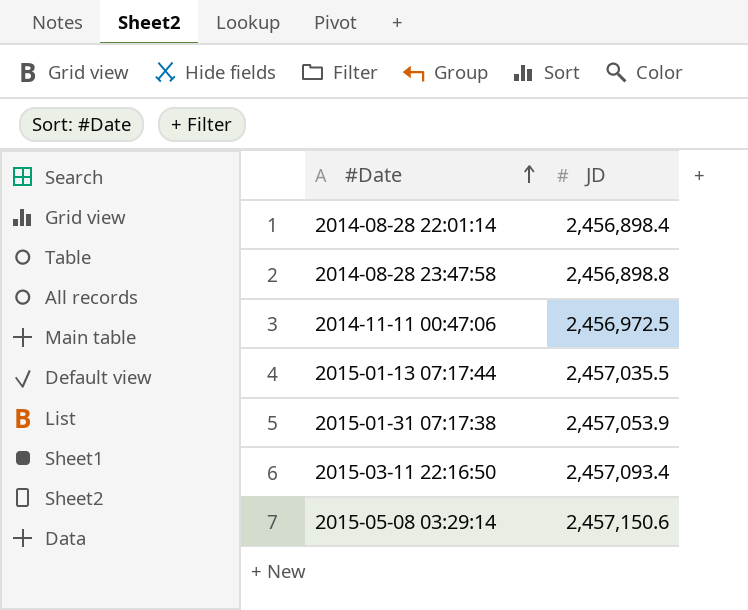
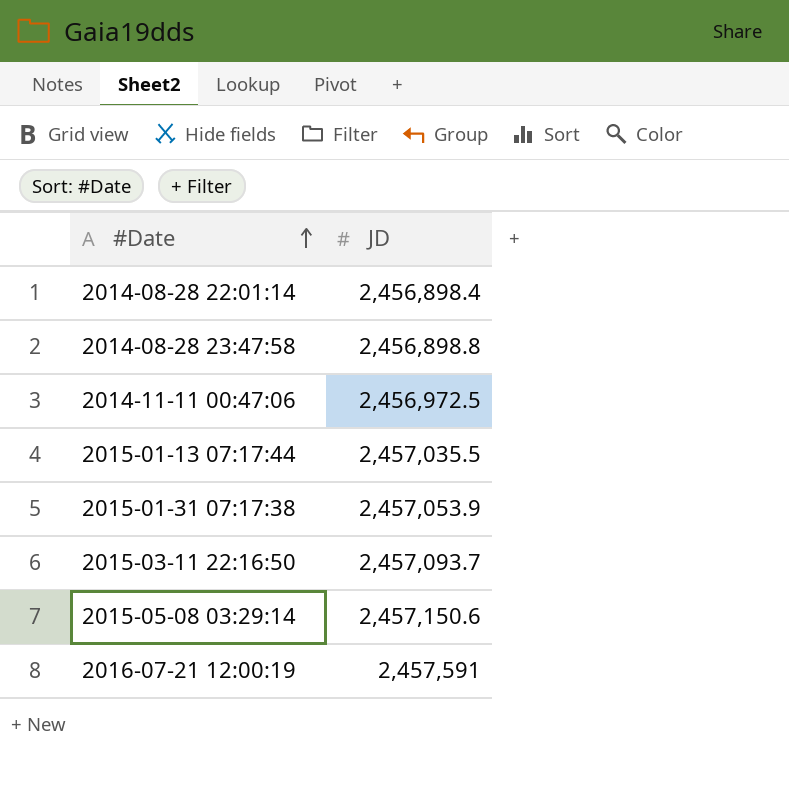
2015-03-11 22:16:50 | JD: 2,457,093.4 -> 2,457,093.7
row 2016-07-21 12:00:19: none -> 2,457,591

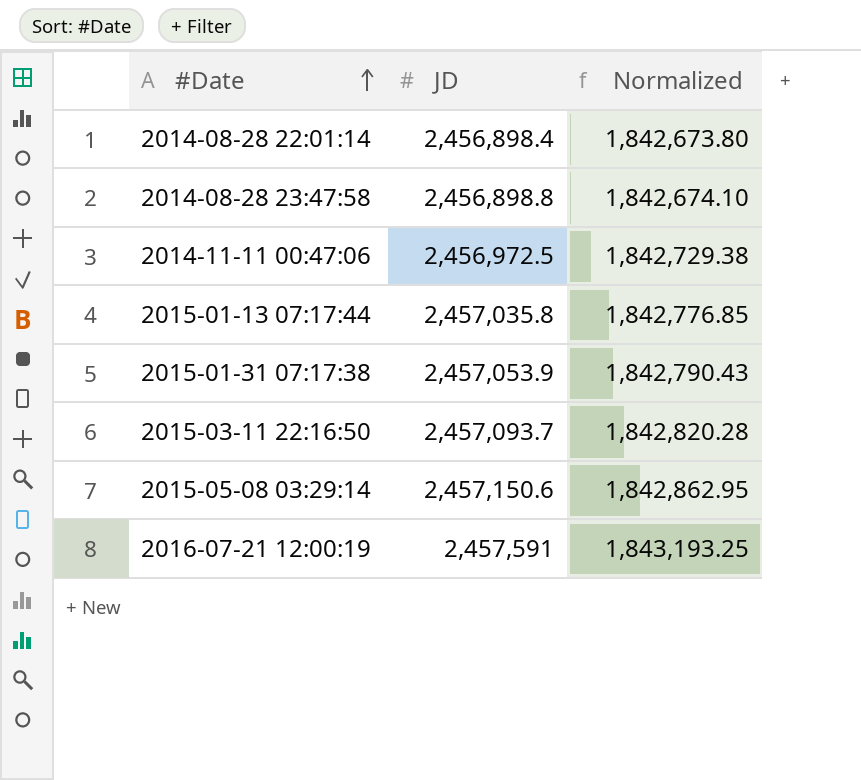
column Normalized | formula: none -> [JD] * 0.75
2015-01-13 07:17:44 | JD: 2,457,035.5 -> 2,457,035.8

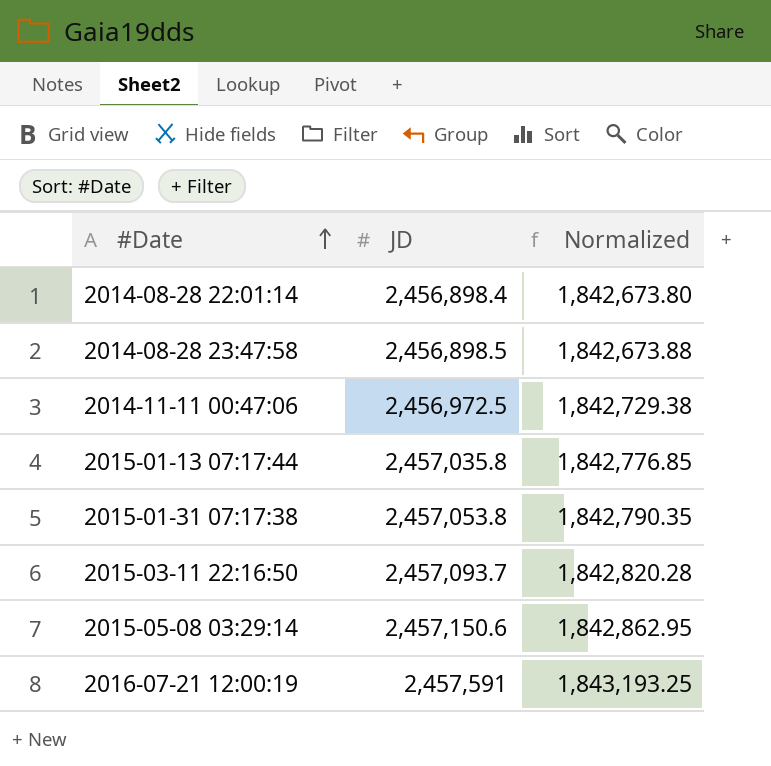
2014-08-28 23:47:58 | JD: 2,456,898.8 -> 2,456,898.5
2014-08-28 23:47:58 | Normalized: 1,842,674.10 -> 1,842,673.88
2015-01-31 07:17:38 | JD: 2,457,053.9 -> 2,457,053.8
2015-01-31 07:17:38 | Normalized: 1,842,790.43 -> 1,842,790.35

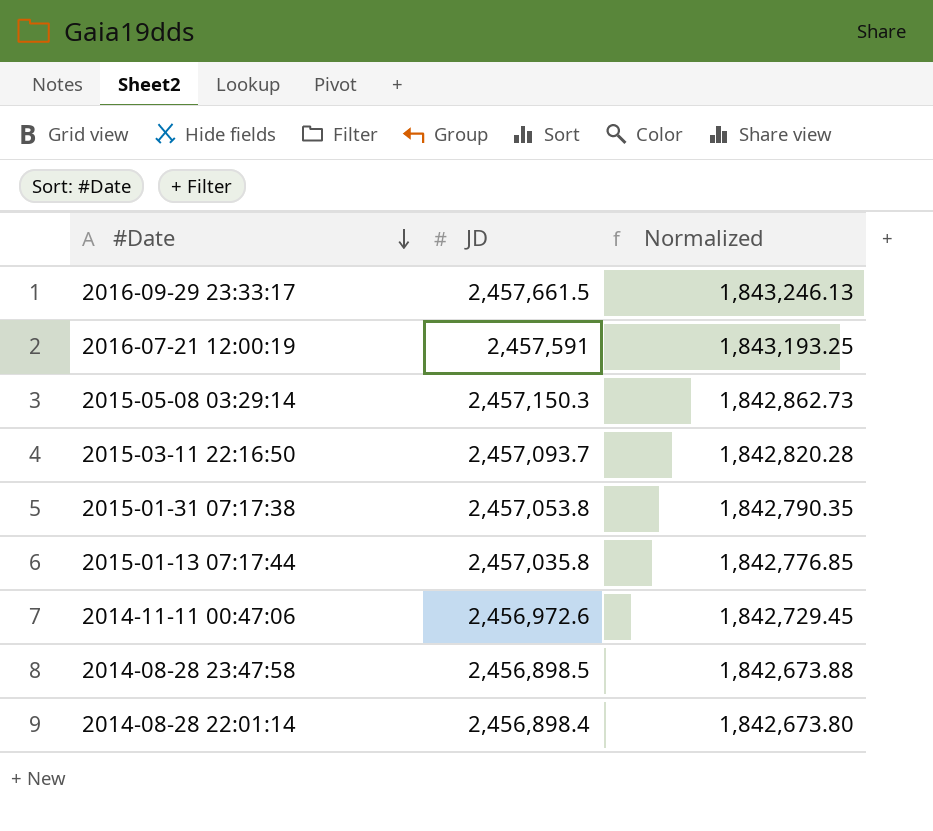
row order: #Date ascending -> #Date descending
row 2016-09-29 23:33:17: none -> 2,457,661.5 | 1,843,246.13
2015-05-08 03:29:14 | JD: 2,457,150.6 -> 2,457,150.3
2015-05-08 03:29:14 | Normalized: 1,842,862.95 -> 1,842,862.73
2014-11-11 00:47:06 | JD: 2,456,972.5 -> 2,456,972.6
2014-11-11 00:47:06 | Normalized: 1,842,729.38 -> 1,842,729.45

